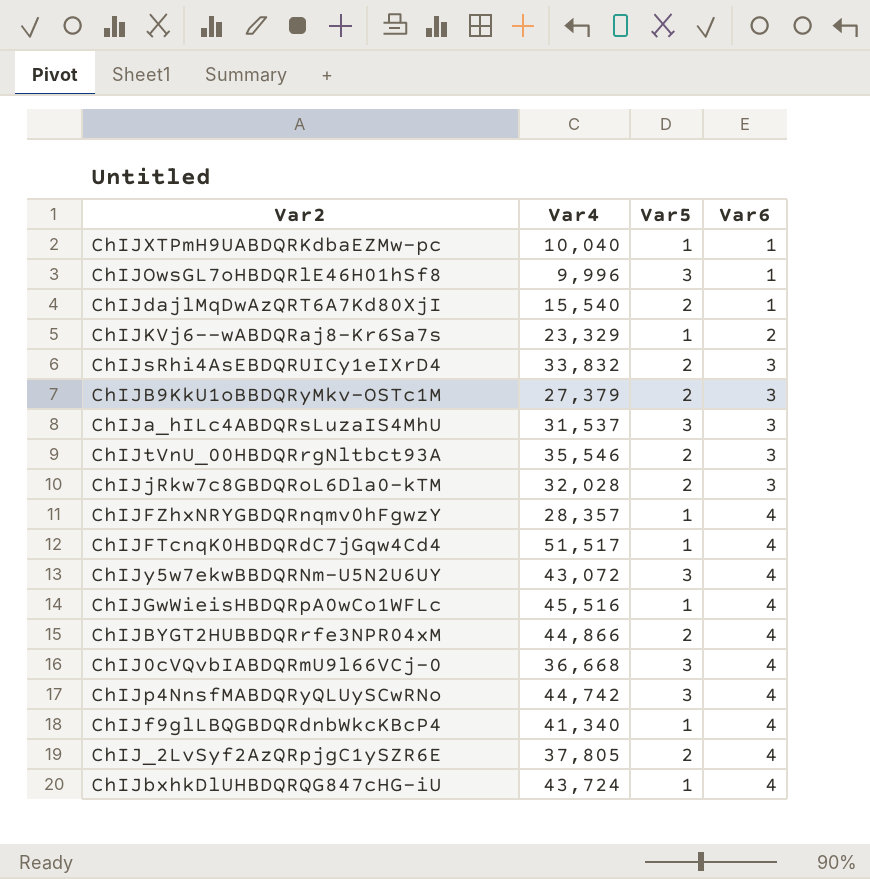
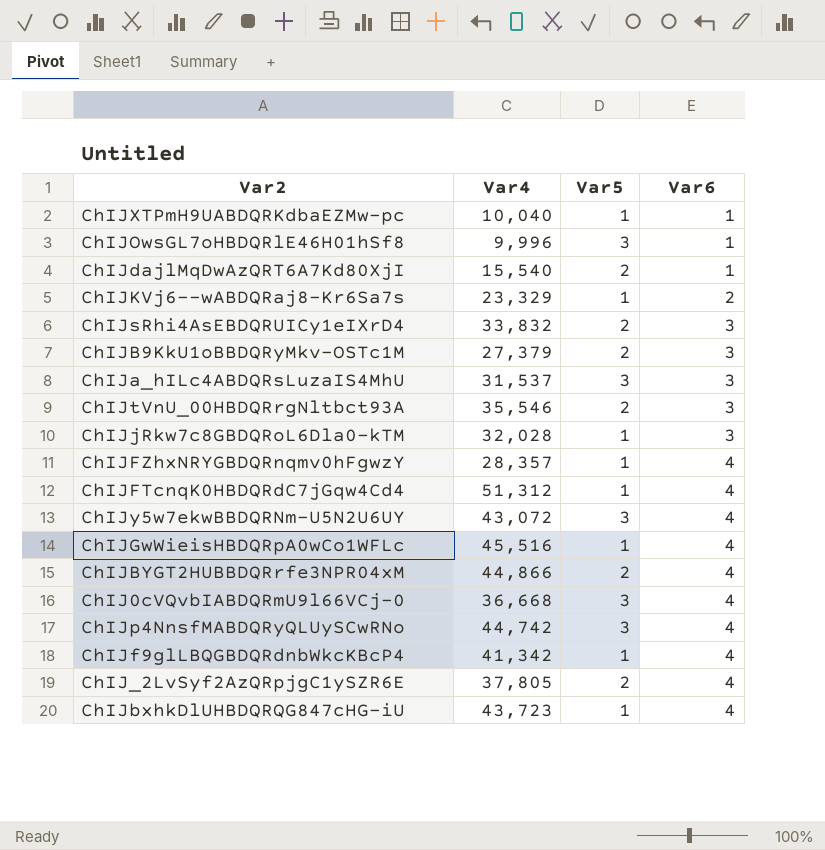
ChIJjRkw7c8GBDQRoL6Dla0-kTM | Var5: 2 -> 1
ChIJFTcnqK0HBDQRdC7jGqw4Cd4 | Var4: 51,517 -> 51,312
ChIJf9glLBQGBDQRdnbWkcKBcP4 | Var4: 41,340 -> 41,342
ChIJbxhkDlUHBDQRQG847cHG-iU | Var4: 43,724 -> 43,723

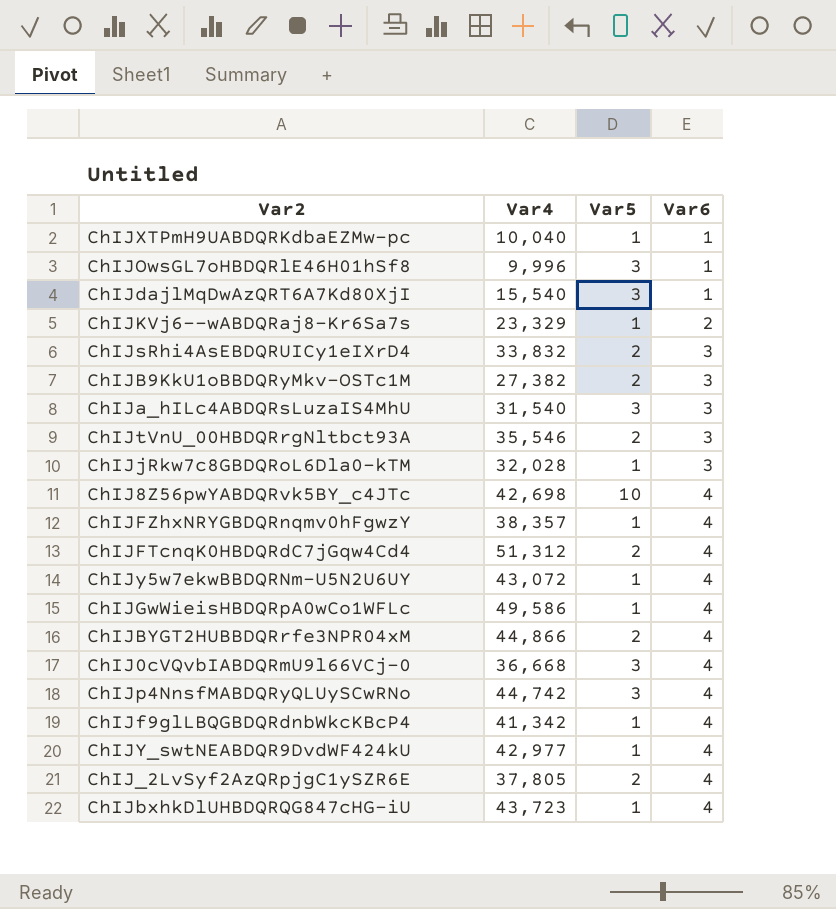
ChIJdajlMqDwAzQRT6A7Kd80XjI | Var5: 2 -> 3
ChIJB9KkU1oBBDQRyMkv-OSTc1M | Var4: 27,379 -> 27,382
ChIJa_hILc4ABDQRsLuzaIS4MhU | Var4: 31,537 -> 31,540
row ChIJ8Z56pwYABDQRvk5BY_c4JTc: none -> 42,698 | 10 | 4
ChIJFZhxNRYGBDQRnqmv0hFgwzY | Var4: 28,357 -> 38,357
ChIJFTcnqK0HBDQRdC7jGqw4Cd4 | Var5: 1 -> 2
ChIJy5w7ekwBBDQRNm-U5N2U6UY | Var5: 3 -> 1
ChIJGwWieisHBDQRpA0wCo1WFLc | Var4: 45,516 -> 49,586
row ChIJY_swtNEABDQR9DvdWF424kU: none -> 42,977 | 1 | 4

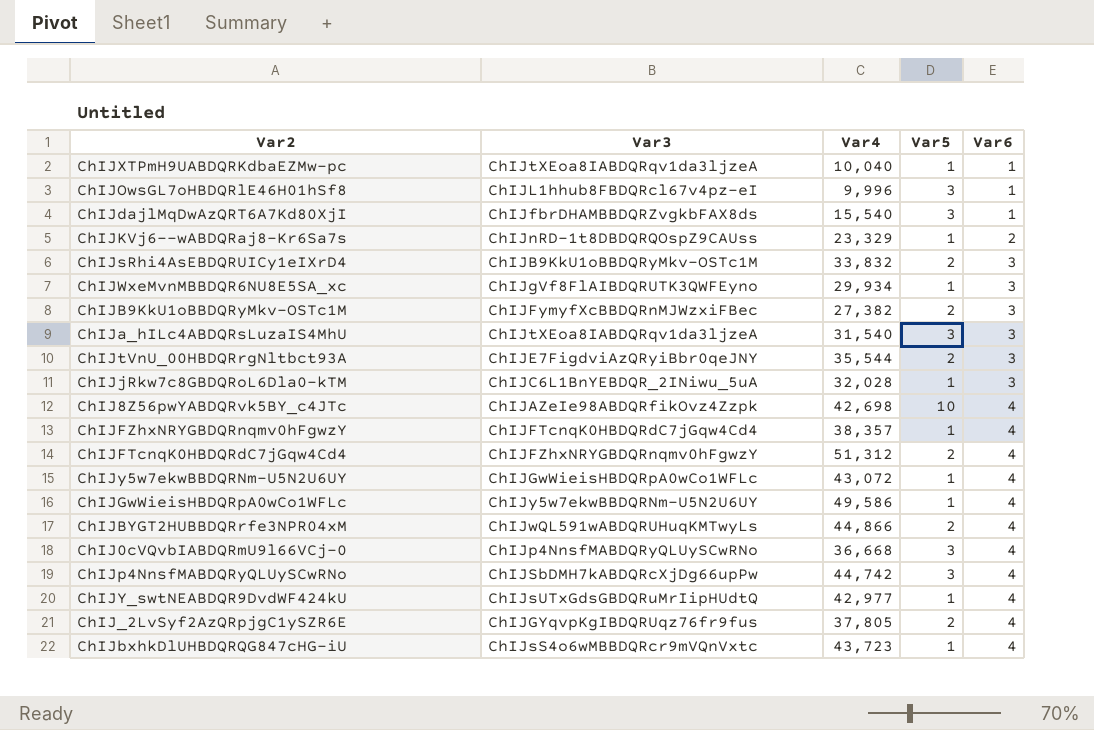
column Var3 | position: none -> 2
row ChIJf9glLBQGBDQRdnbWkcKBcP4: 41,342 | 1 | 4 -> none
row ChIJWxeMvnMBBDQR6NU8E5SA_xc: none -> ChIJgVf8FlAIBDQRUTK3QWFEyno | 29,934 | 1 | 3
ChIJtVnU_00HBDQRrgNltbct93A | Var4: 35,546 -> 35,544

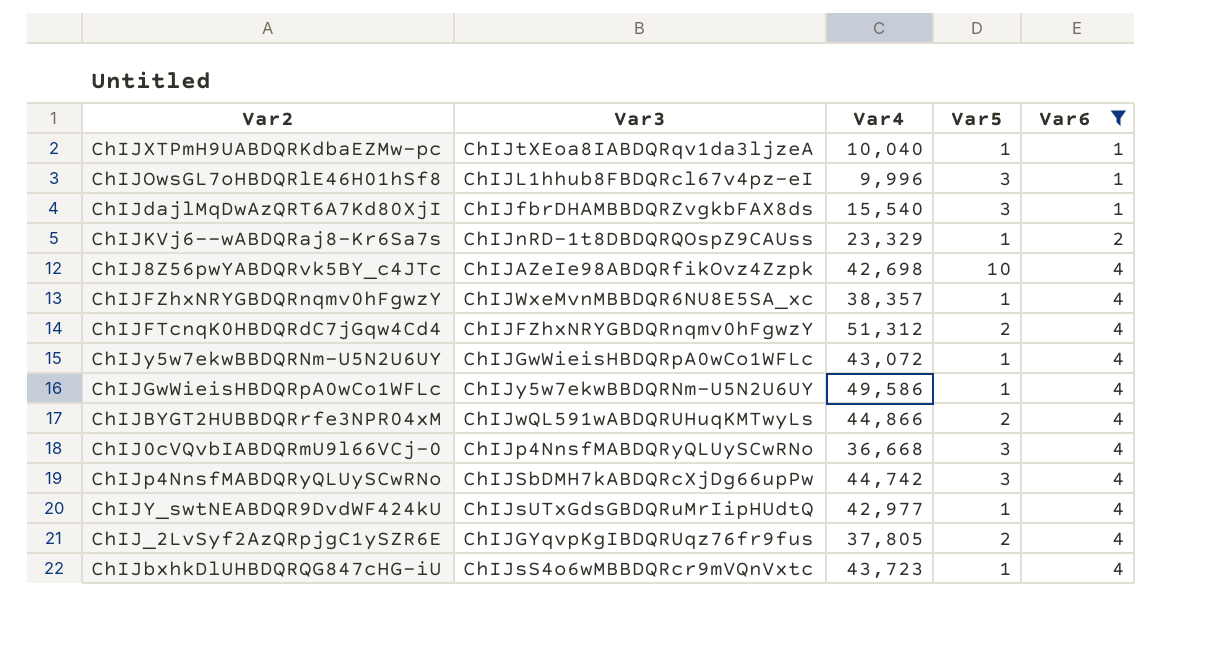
filter: none -> Var6 != 3
ChIJFZhxNRYGBDQRnqmv0hFgwzY | Var3: ChIJFTcnqK0HBDQRdC7jGqw4Cd4 -> ChIJWxeMvnMBBDQR6NU8E5SA_xc

